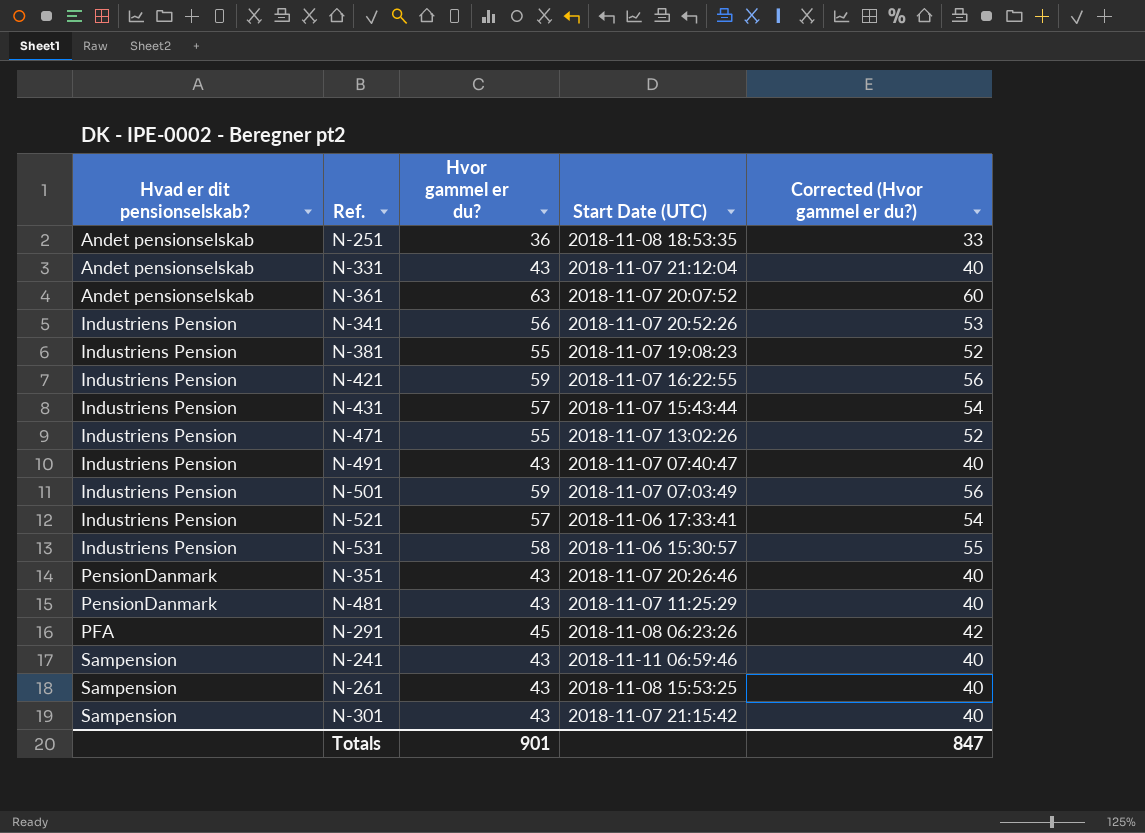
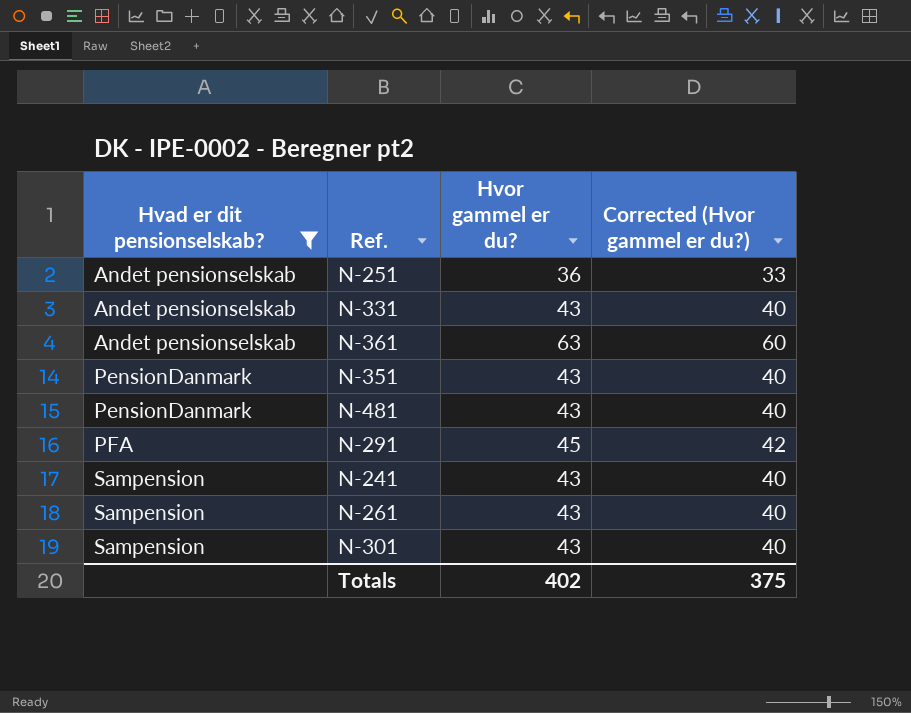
filter: none -> Hvad er dit pensionselskab? != Industriens Pension
column Start Date (UTC) | position: 4 -> none
Totals | Hvor gammel er du?: 901 -> 402
Totals | Corrected (Hvor gammel er du?): 847 -> 375

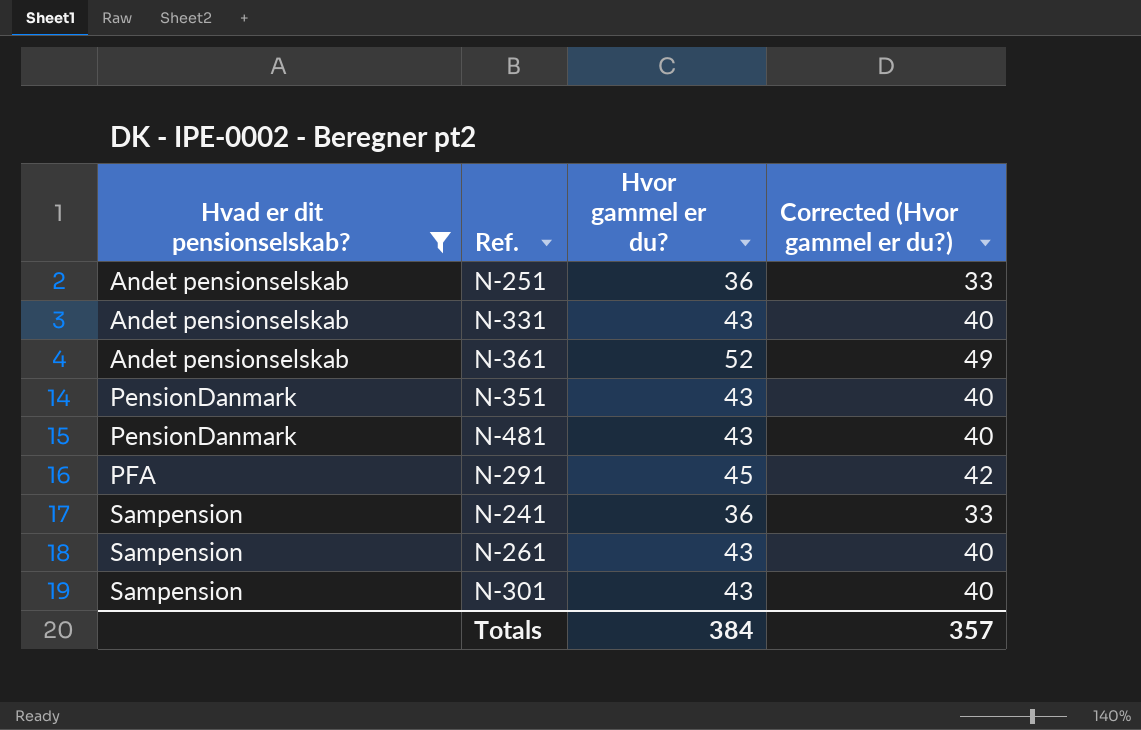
N-361 | Hvor gammel er du?: 63 -> 52
N-361 | Corrected (Hvor gammel er du?): 60 -> 49
N-241 | Hvor gammel er du?: 43 -> 36
N-241 | Corrected (Hvor gammel er du?): 40 -> 33
Totals | Hvor gammel er du?: 402 -> 384
Totals | Corrected (Hvor gammel er du?): 375 -> 357

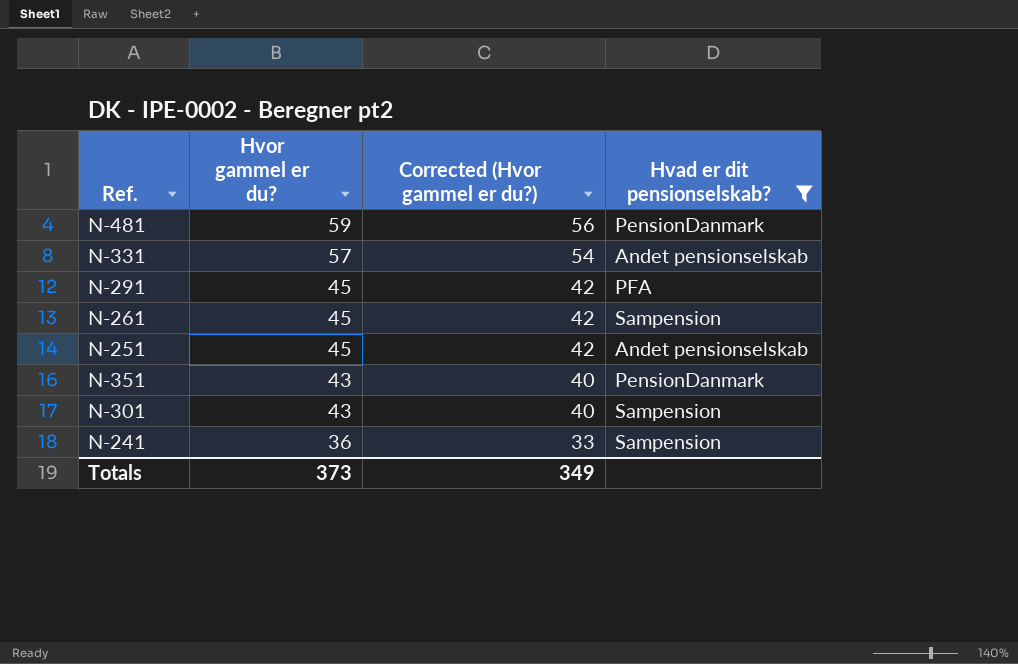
row order: Hvad er dit pensionselskab? ascending -> Hvor gammel er du? descending
column Hvad er dit pensionselskab? | position: 1 -> 4
row N-361: Andet pensionselskab | 52 | 49 -> none
N-481 | Hvor gammel er du?: 43 -> 59
N-481 | Corrected (Hvor gammel er du?): 40 -> 56
N-331 | Hvor gammel er du?: 43 -> 57
N-331 | Corrected (Hvor gammel er du?): 40 -> 54
N-261 | Hvor gammel er du?: 43 -> 45
N-261 | Corrected (Hvor gammel er du?): 40 -> 42
N-251 | Hvor gammel er du?: 36 -> 45
N-251 | Corrected (Hvor gammel er du?): 33 -> 42
Totals | Hvor gammel er du?: 384 -> 373
Totals | Corrected (Hvor gammel er du?): 357 -> 349

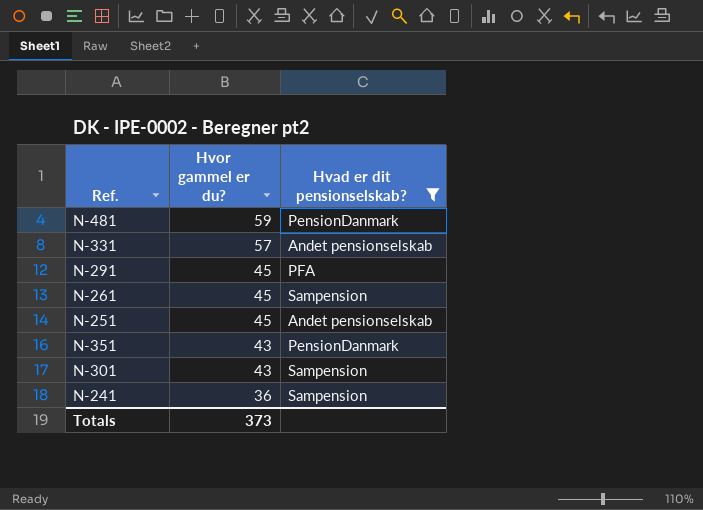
column Corrected (Hvor gammel er du?) | formula: [Hvor gammel er du?] - 3 -> none

